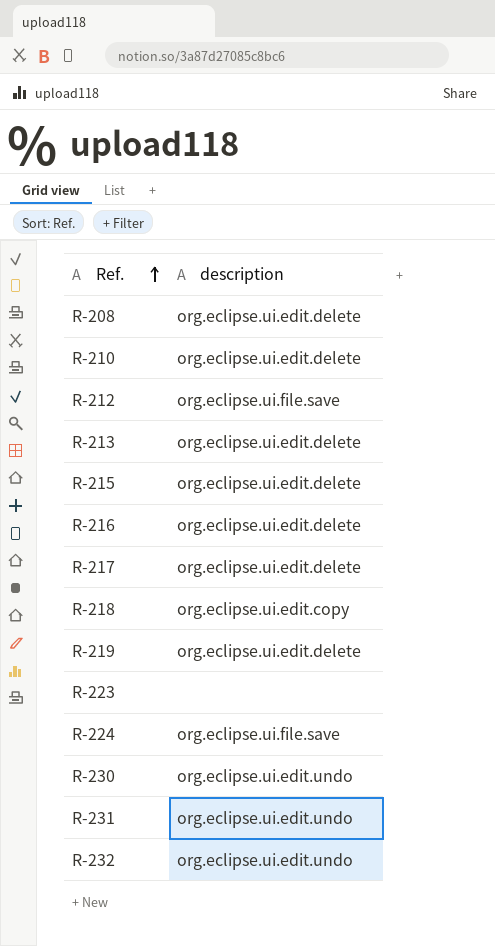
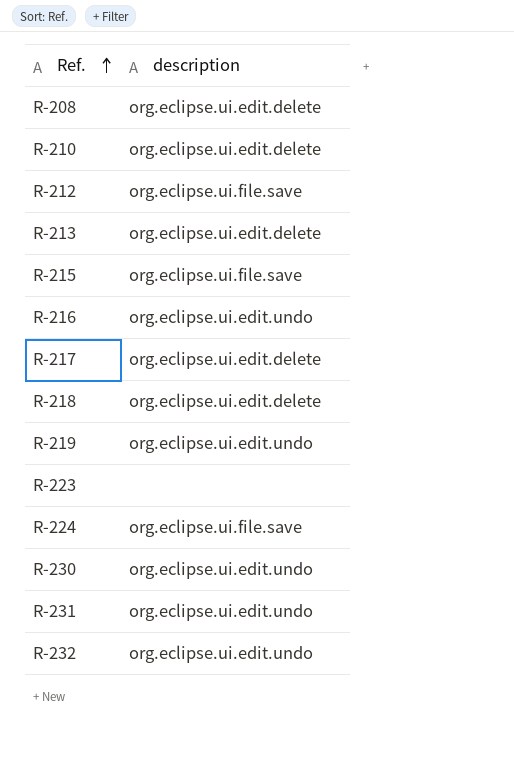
R-215 | description: org.eclipse.ui.edit.delete -> org.eclipse.ui.file.save
R-216 | description: org.eclipse.ui.edit.delete -> org.eclipse.ui.edit.undo
R-218 | description: org.eclipse.ui.edit.copy -> org.eclipse.ui.edit.delete
R-219 | description: org.eclipse.ui.edit.delete -> org.eclipse.ui.edit.undo

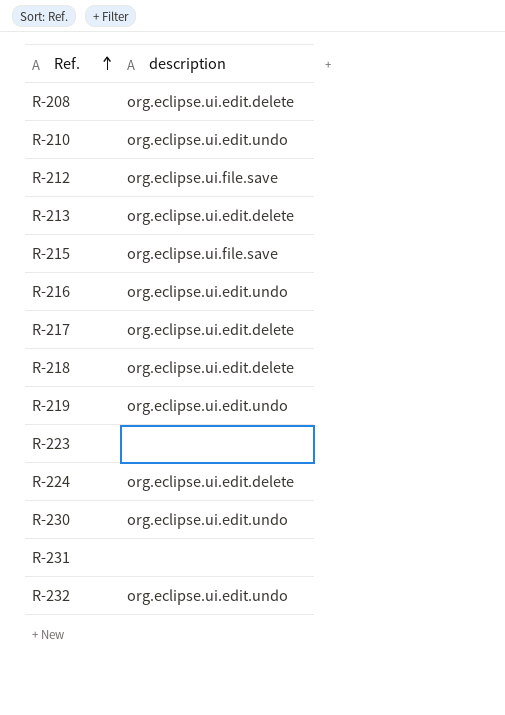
R-210 | description: org.eclipse.ui.edit.delete -> org.eclipse.ui.edit.undo
R-224 | description: org.eclipse.ui.file.save -> org.eclipse.ui.edit.delete
R-231 | description: org.eclipse.ui.edit.undo -> none

